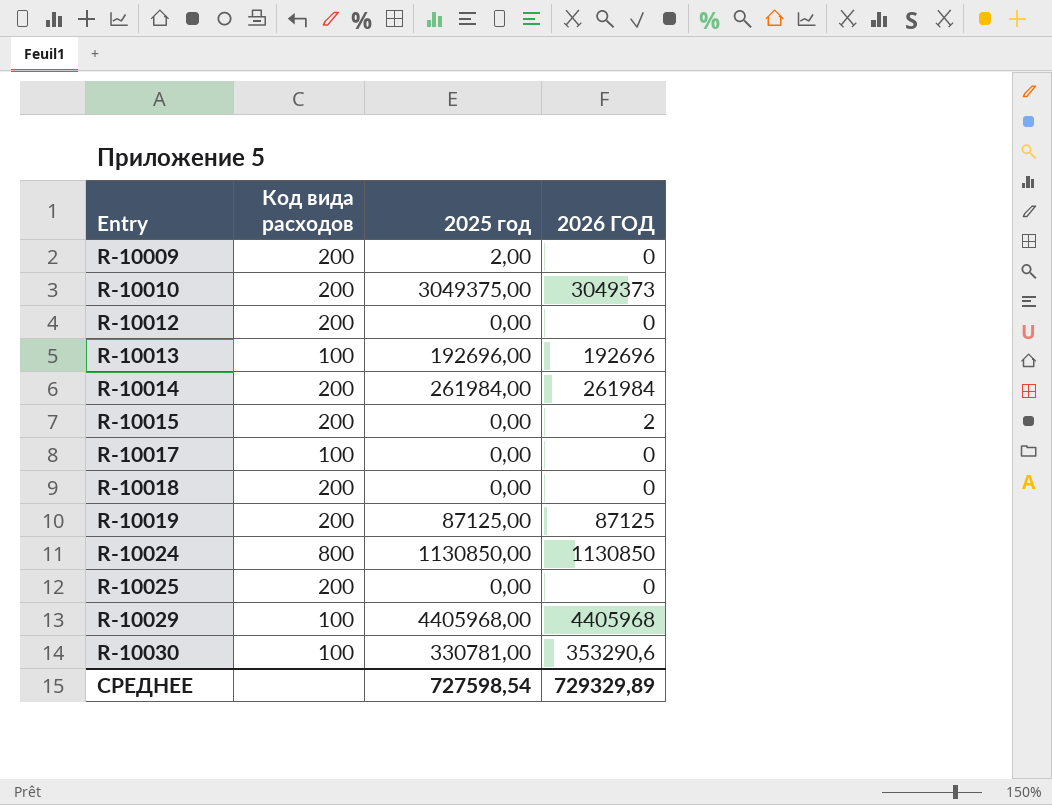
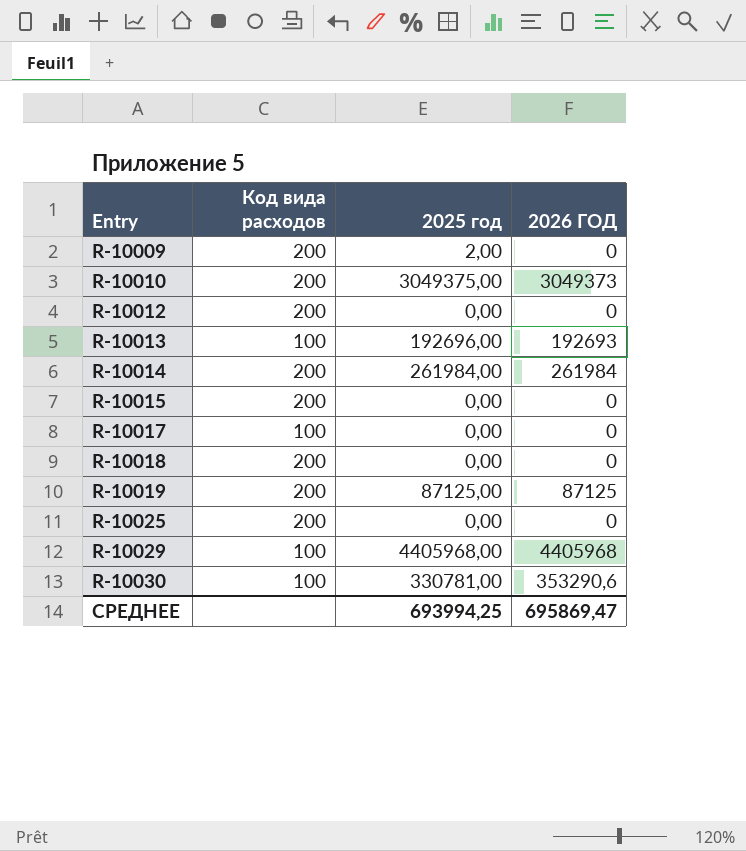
row R-10024: 800 | 1130850,00 | 1130850 -> none
R-10013 | 2026 ГОД: 192696 -> 192693
R-10015 | 2026 ГОД: 2 -> 0
СРЕДНЕЕ | 2025 год: 727598,54 -> 693994,25
СРЕДНЕЕ | 2026 ГОД: 729329,89 -> 695869,47

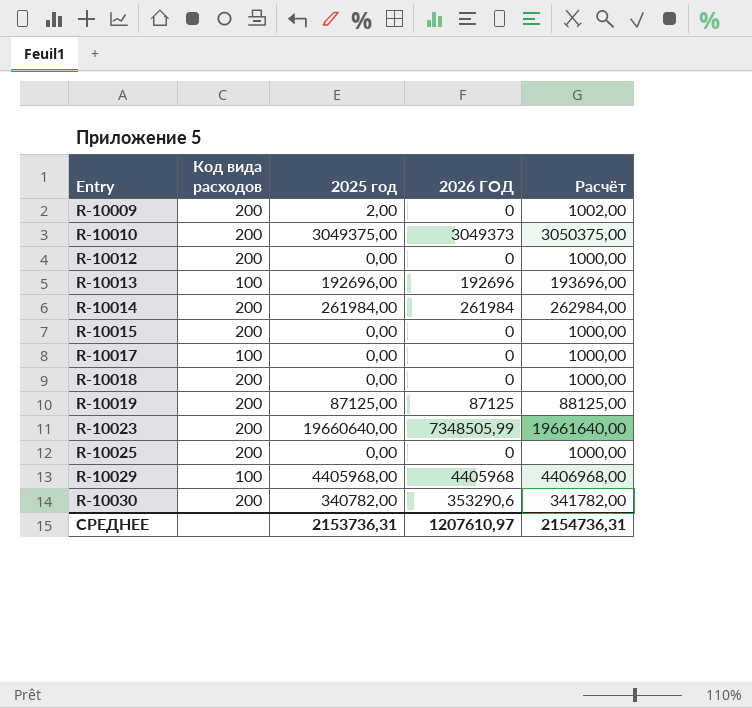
column Расчёт | formula: none -> [2025 год] + 1000
R-10013 | 2026 ГОД: 192693 -> 192696
row R-10023: none -> 200 | 19660640,00 | 7348505,99 | 19661640,00
R-10030 | Код вида расходов: 100 -> 200
R-10030 | 2025 год: 330781,00 -> 340782,00
СРЕДНЕЕ | 2025 год: 693994,25 -> 2153736,31
СРЕДНЕЕ | 2026 ГОД: 695869,47 -> 1207610,97

